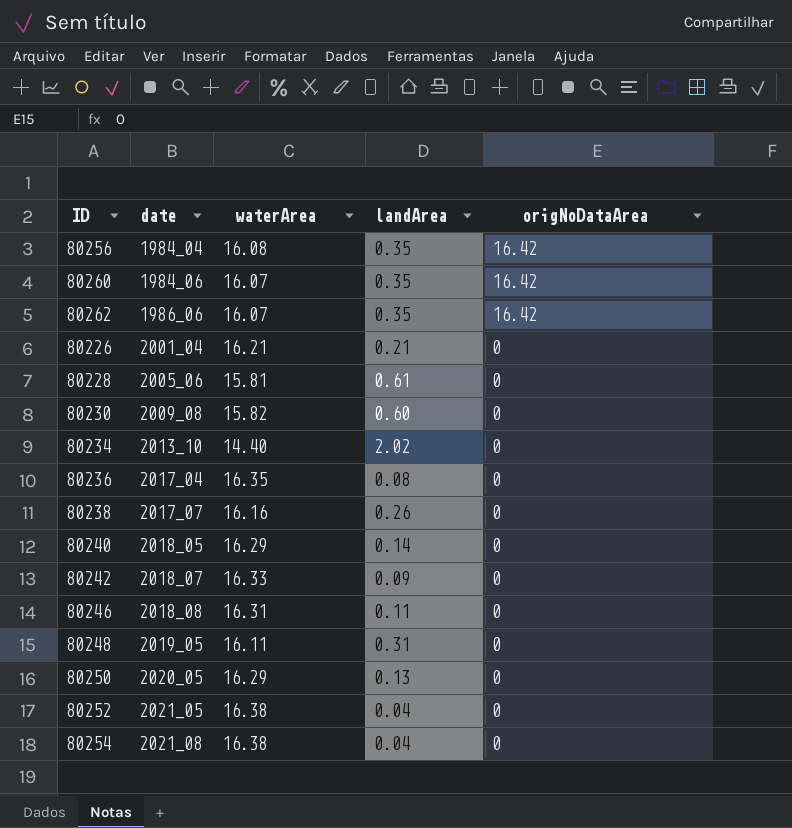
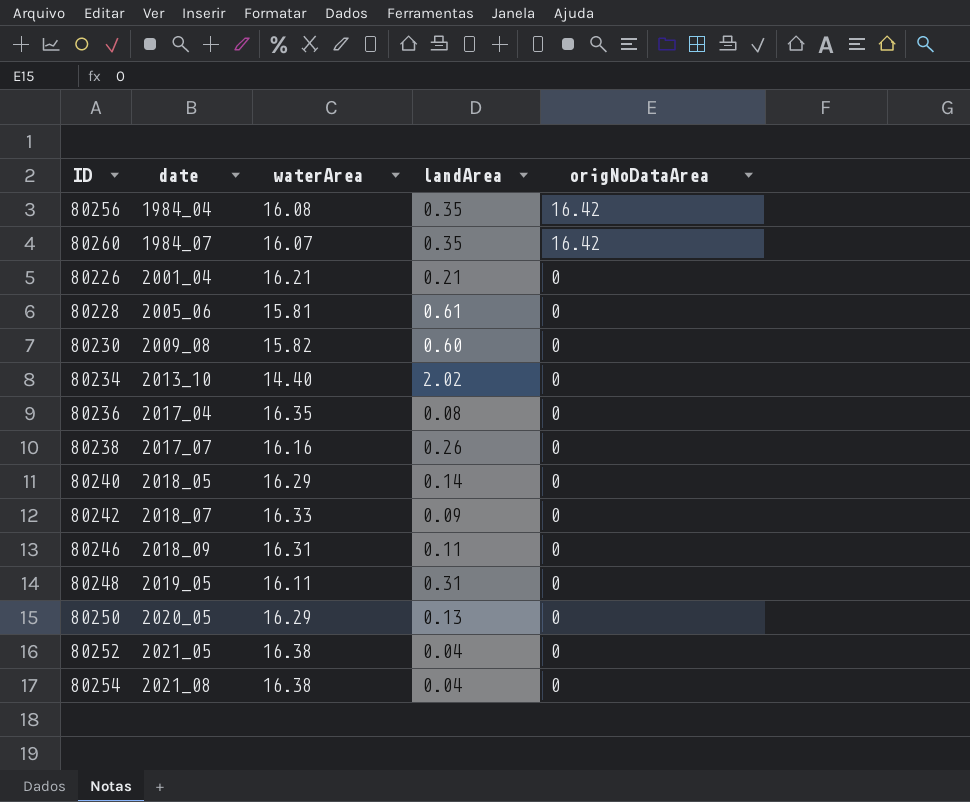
row 80262: 1986_06 | 16.07 | 0.35 | 16.42 -> none
80260 | date: 1984_06 -> 1984_07
80246 | date: 2018_08 -> 2018_09

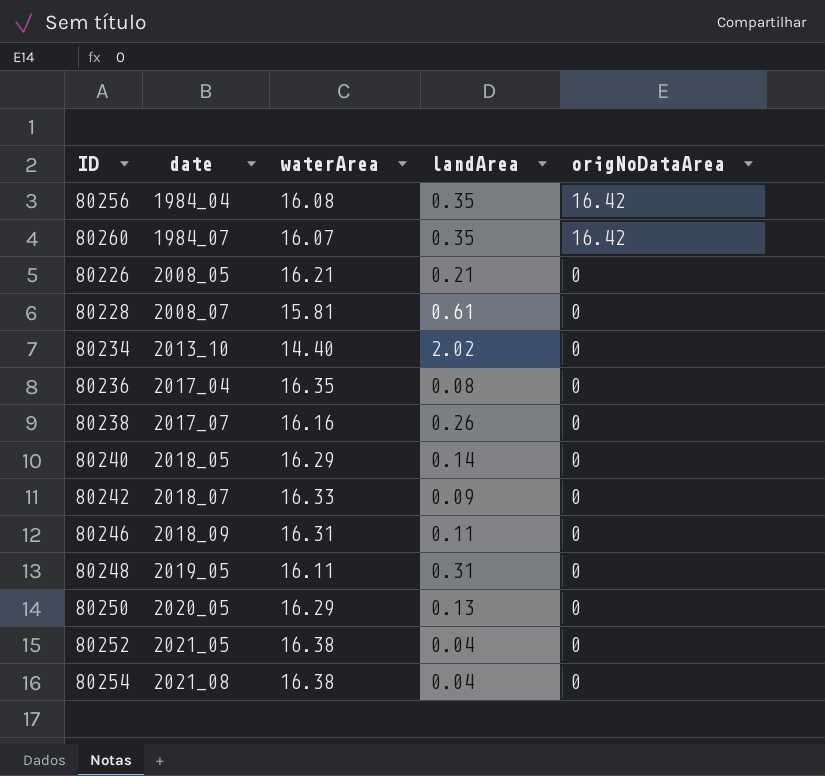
row 80230: 2009_08 | 15.82 | 0.60 | 0 -> none
80226 | date: 2001_04 -> 2008_05
80228 | date: 2005_06 -> 2008_07

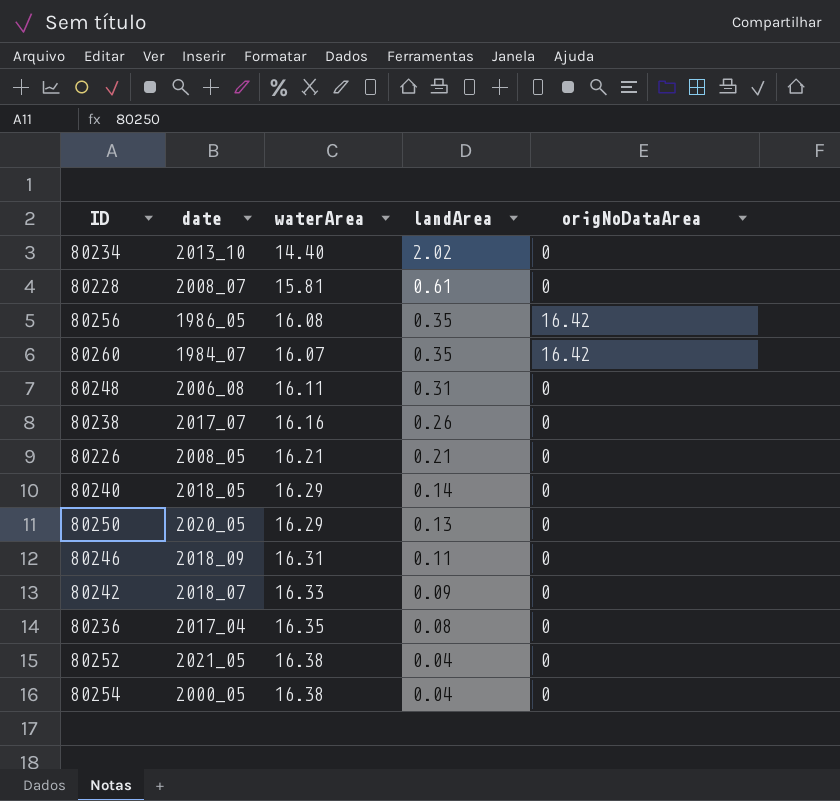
row order: date ascending -> landArea descending
80256 | date: 1984_04 -> 1986_05
80248 | date: 2019_05 -> 2006_08
80254 | date: 2021_08 -> 2000_05

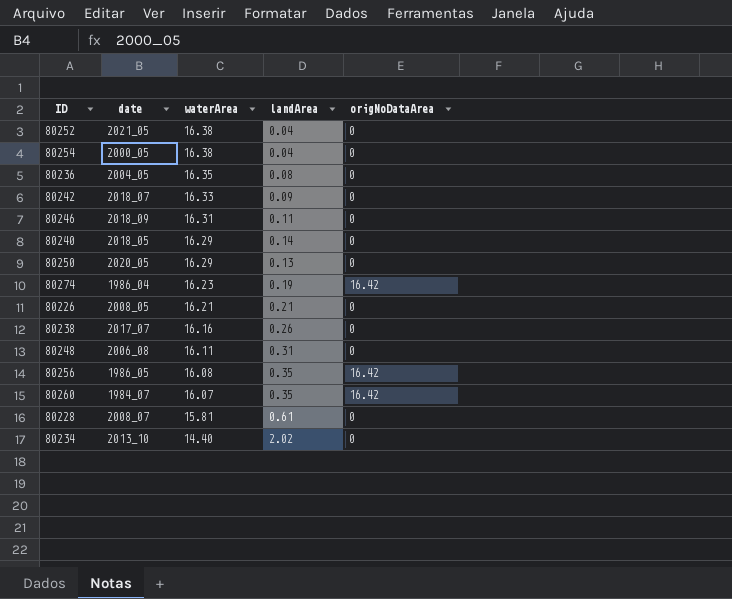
row order: landArea descending -> waterArea descending
80236 | date: 2017_04 -> 2004_05
row 80274: none -> 1986_04 | 16.23 | 0.19 | 16.42

